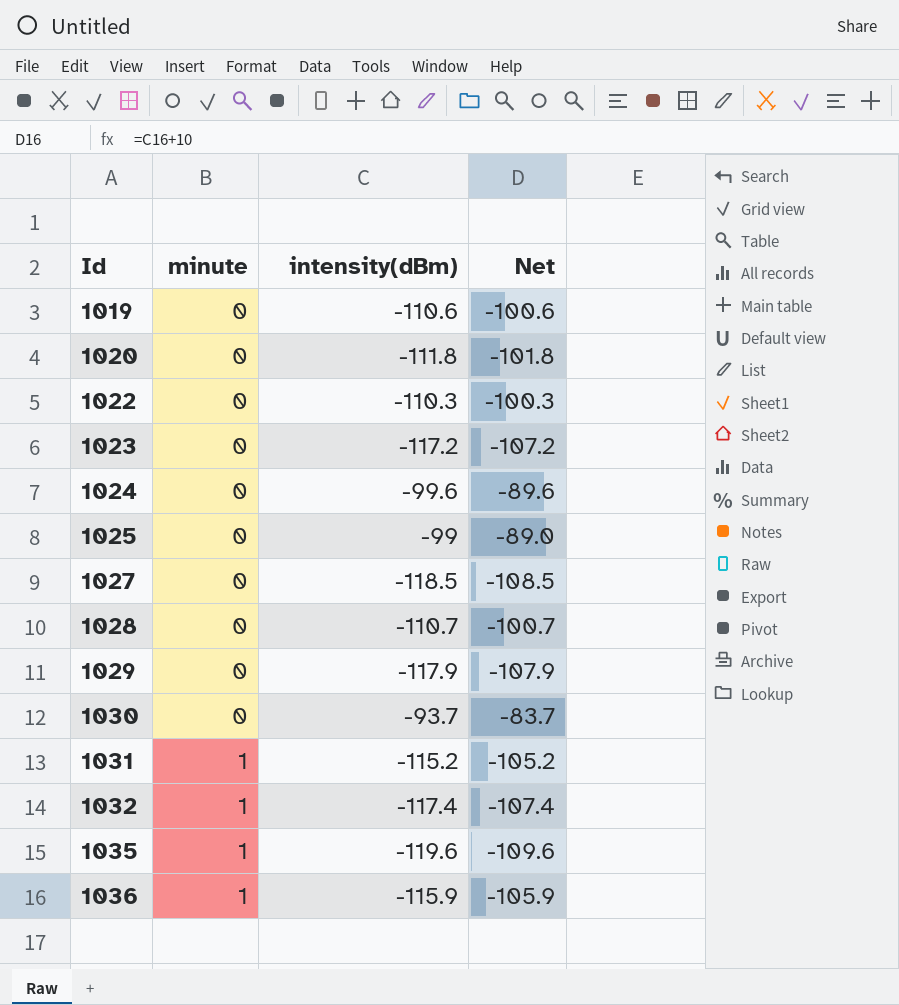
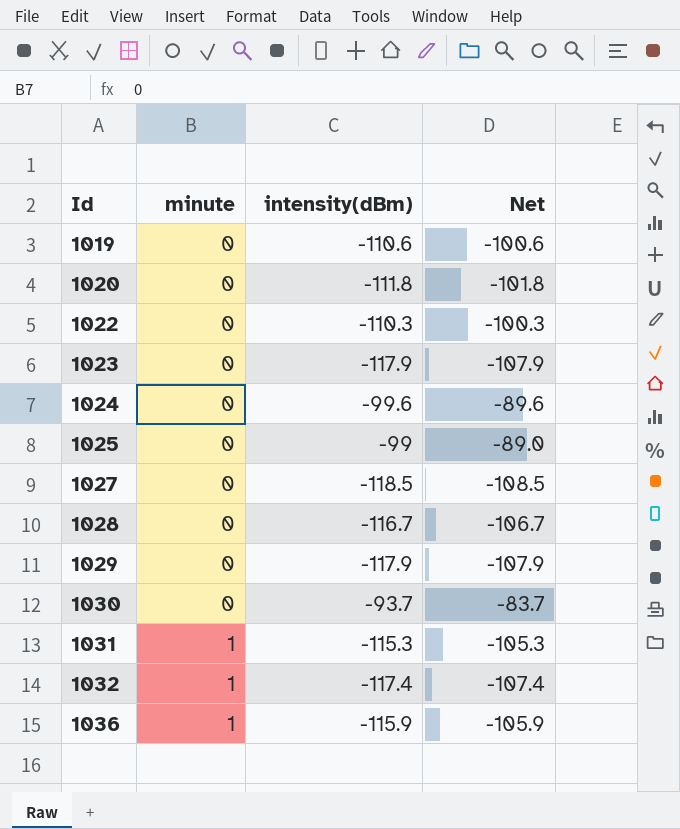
row 1035: 1 | -119.6 | -109.6 -> none
1023 | intensity(dBm): -117.2 -> -117.9
1023 | Net: -107.2 -> -107.9
1028 | intensity(dBm): -110.7 -> -116.7
1028 | Net: -100.7 -> -106.7
1031 | intensity(dBm): -115.2 -> -115.3
1031 | Net: -105.2 -> -105.3

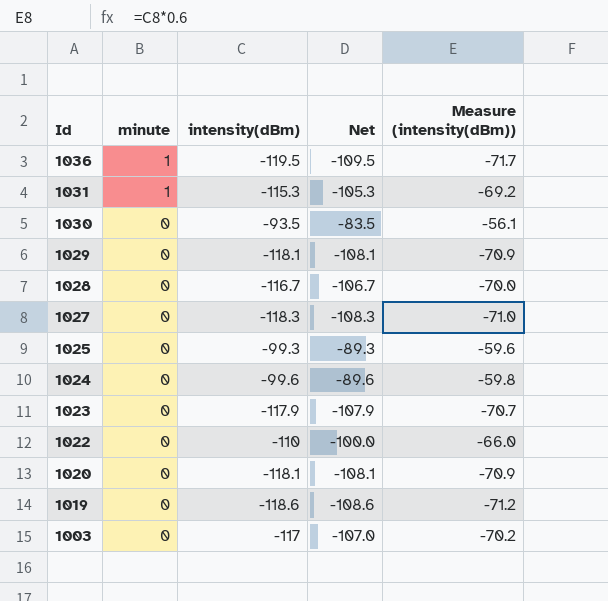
row order: Id ascending -> Id descending
column Measure (intensity(dBm)) | formula: none -> [intensity(dBm)] * 0.6
row 1032: 1 | -117.4 | -107.4 -> none
1036 | intensity(dBm): -115.9 -> -119.5
1036 | Net: -105.9 -> -109.5
1030 | intensity(dBm): -93.7 -> -93.5
1030 | Net: -83.7 -> -83.5
1029 | intensity(dBm): -117.9 -> -118.1
1029 | Net: -107.9 -> -108.1
1027 | intensity(dBm): -118.5 -> -118.3
1027 | Net: -108.5 -> -108.3
1025 | intensity(dBm): -99 -> -99.3
1025 | Net: -89.0 -> -89.3
1022 | intensity(dBm): -110.3 -> -110
1022 | Net: -100.3 -> -100.0
1020 | intensity(dBm): -111.8 -> -118.1
1020 | Net: -101.8 -> -108.1
1019 | intensity(dBm): -110.6 -> -118.6
1019 | Net: -100.6 -> -108.6
row 1003: none -> 0 | -117 | -107.0 | -70.2

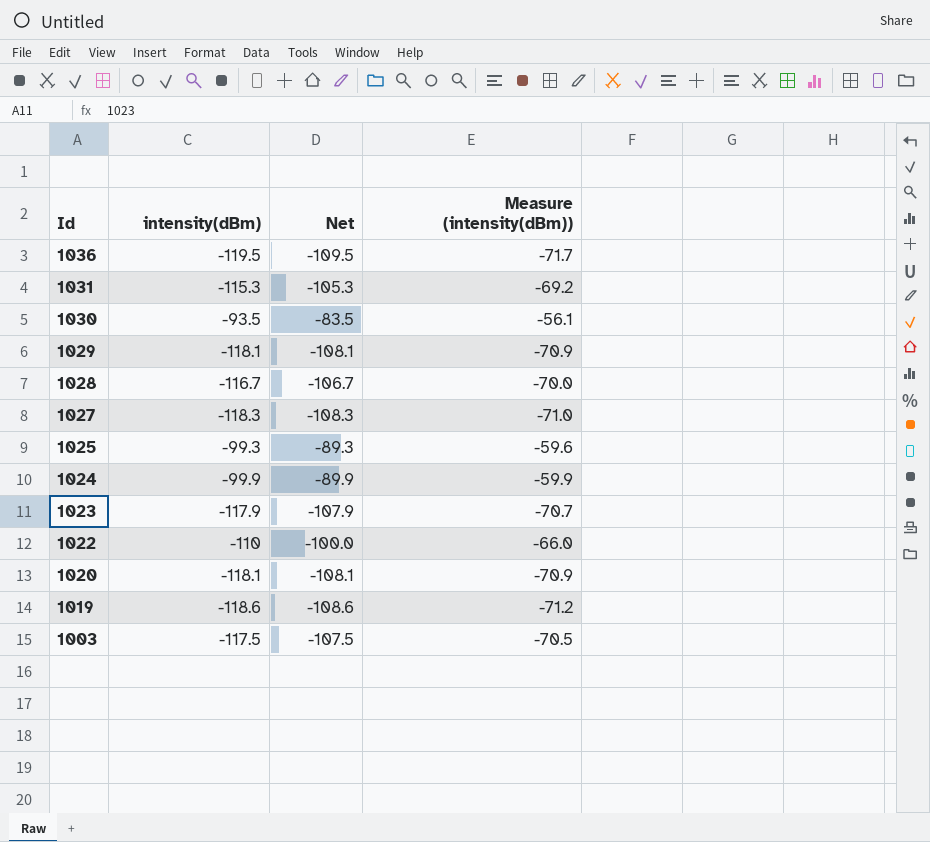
column minute | position: 2 -> none
1024 | intensity(dBm): -99.6 -> -99.9
1024 | Net: -89.6 -> -89.9
1024 | Measure (intensity(dBm)): -59.8 -> -59.9
1003 | intensity(dBm): -117 -> -117.5
1003 | Net: -107.0 -> -107.5
1003 | Measure (intensity(dBm)): -70.2 -> -70.5

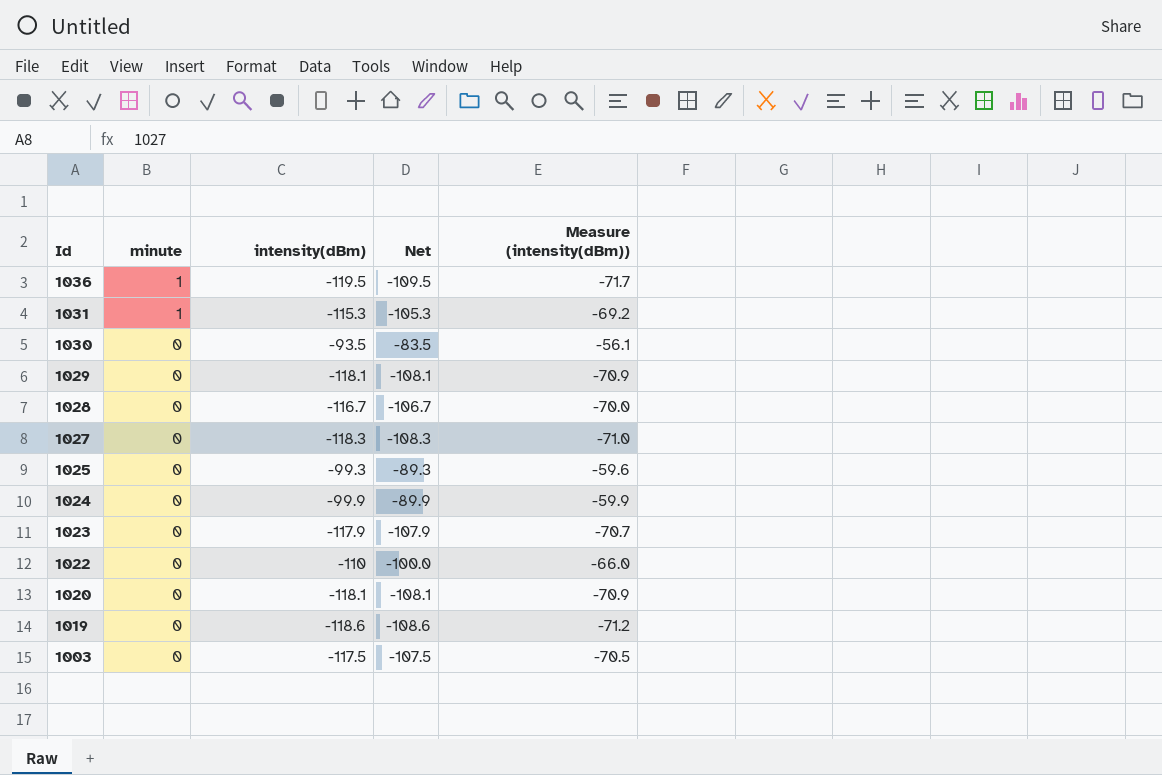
column minute | position: none -> 2

